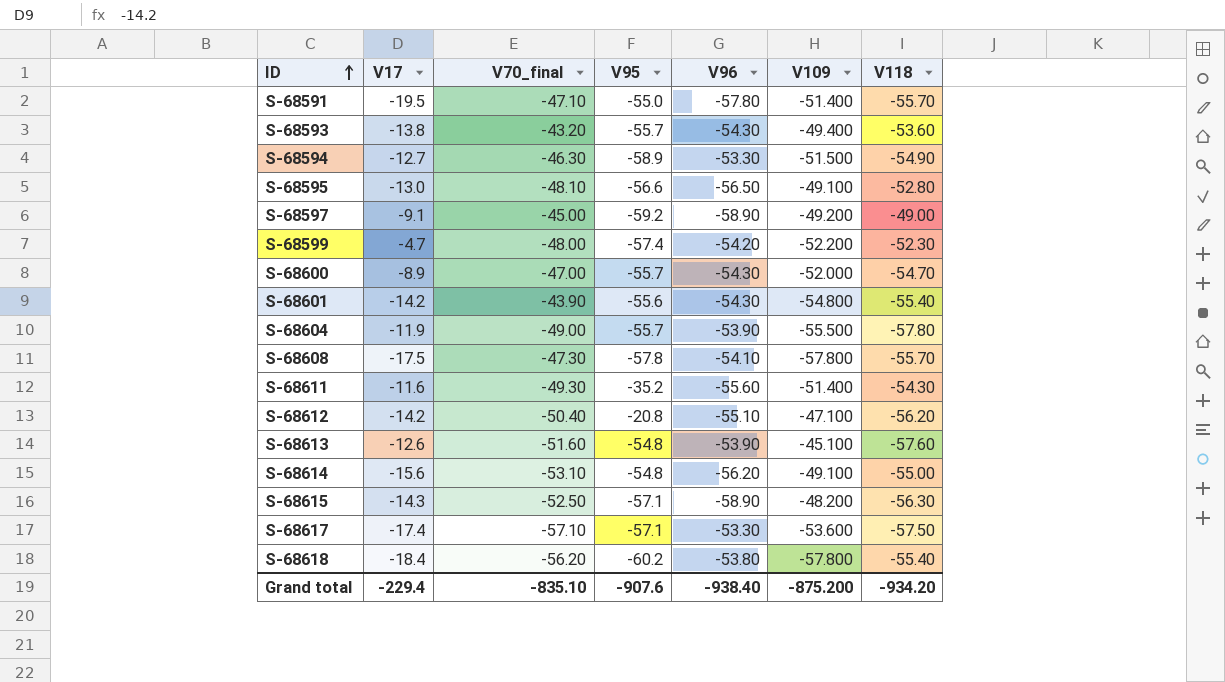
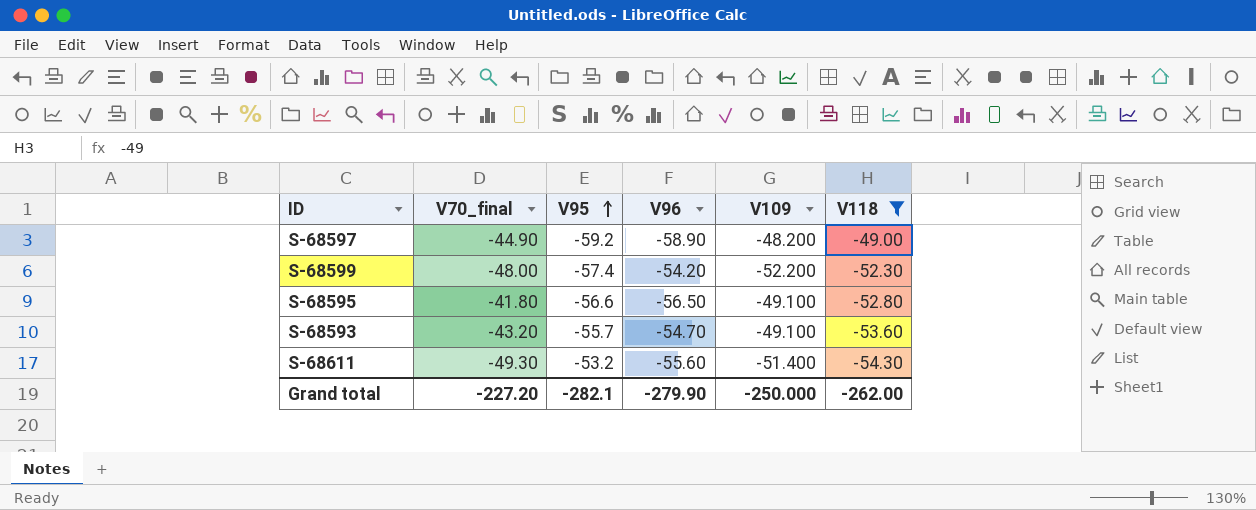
filter: none -> V118 >= -54.30
row order: ID ascending -> V95 ascending
column V17 | position: 2 -> none
S-68597 | V70_final: -45.00 -> -44.90
S-68597 | V109: -49.200 -> -48.200
S-68595 | V70_final: -48.10 -> -41.80
S-68593 | V96: -54.30 -> -54.70
S-68593 | V109: -49.400 -> -49.100
S-68611 | V95: -35.2 -> -53.2
Grand total | V70_final: -835.10 -> -227.20
Grand total | V95: -907.6 -> -282.1
Grand total | V96: -938.40 -> -279.90
Grand total | V109: -875.200 -> -250.000
Grand total | V118: -934.20 -> -262.00

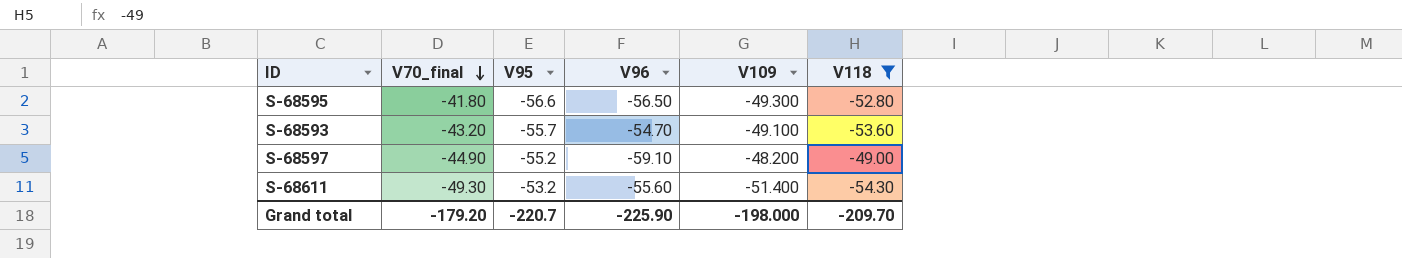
row order: V95 ascending -> V70_final descending
row S-68599: -48.00 | -57.4 | -54.20 | -52.200 | -52.30 -> none
S-68595 | V109: -49.100 -> -49.300
S-68597 | V95: -59.2 -> -55.2
S-68597 | V96: -58.90 -> -59.10
Grand total | V70_final: -227.20 -> -179.20
Grand total | V95: -282.1 -> -220.7
Grand total | V96: -279.90 -> -225.90
Grand total | V109: -250.000 -> -198.000
Grand total | V118: -262.00 -> -209.70

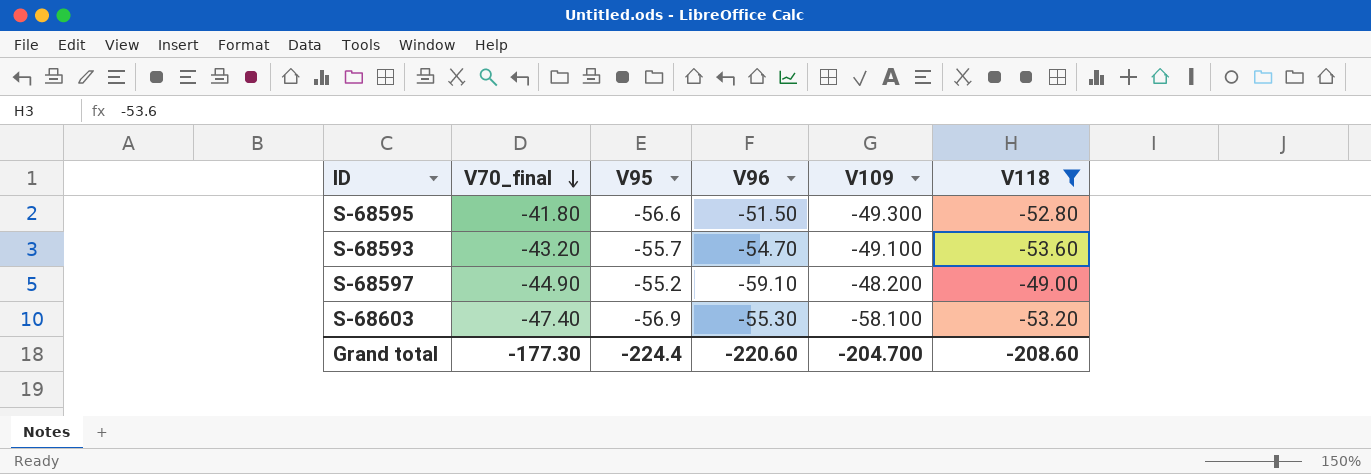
row S-68611: -49.30 | -53.2 | -55.60 | -51.400 | -54.30 -> none
S-68595 | V96: -56.50 -> -51.50
row S-68603: none -> -47.40 | -56.9 | -55.30 | -58.100 | -53.20
Grand total | V70_final: -179.20 -> -177.30
Grand total | V95: -220.7 -> -224.4
Grand total | V96: -225.90 -> -220.60
Grand total | V109: -198.000 -> -204.700
Grand total | V118: -209.70 -> -208.60

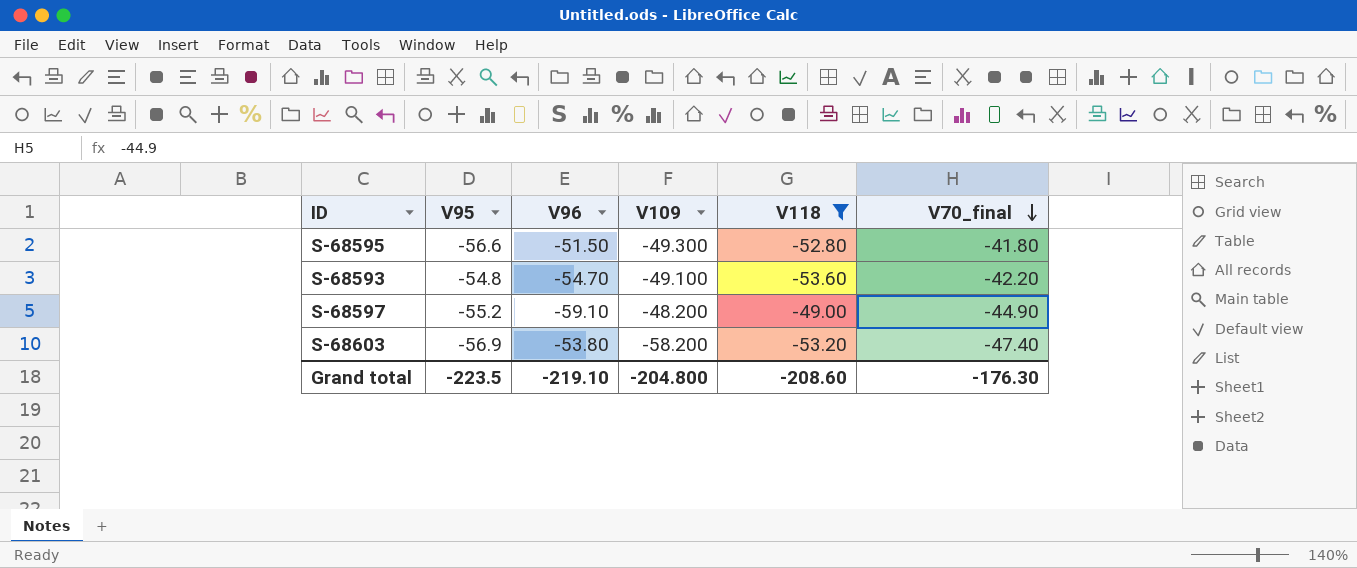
column V70_final | position: 2 -> 6
S-68593 | V95: -55.7 -> -54.8
S-68593 | V70_final: -43.20 -> -42.20
S-68603 | V96: -55.30 -> -53.80
S-68603 | V109: -58.100 -> -58.200
Grand total | V95: -224.4 -> -223.5
Grand total | V96: -220.60 -> -219.10
Grand total | V109: -204.700 -> -204.800
Grand total | V70_final: -177.30 -> -176.30

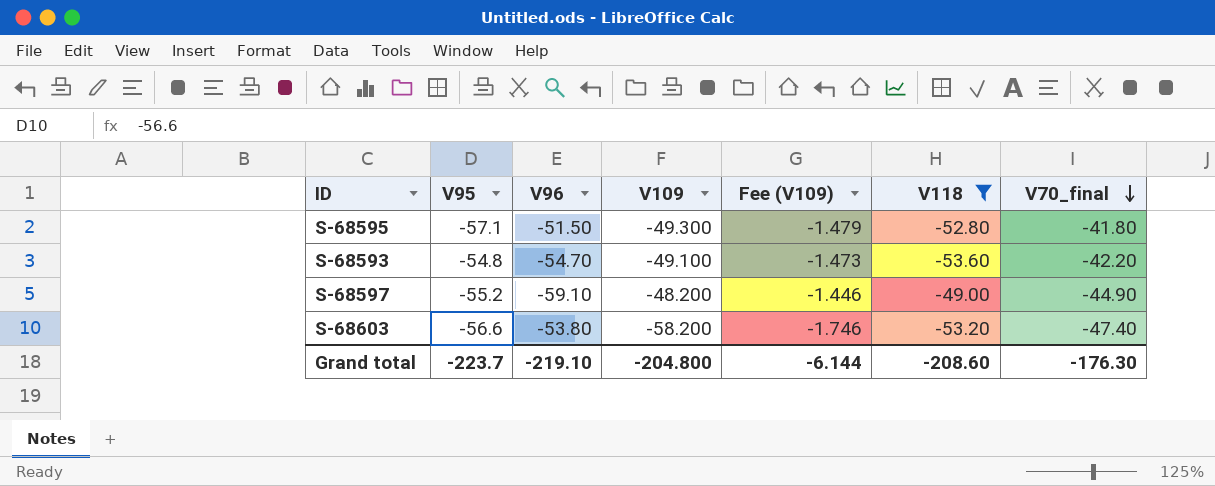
column Fee (V109) | formula: none -> [V109] * 0.03
S-68595 | V95: -56.6 -> -57.1
S-68603 | V95: -56.9 -> -56.6
Grand total | V95: -223.5 -> -223.7

